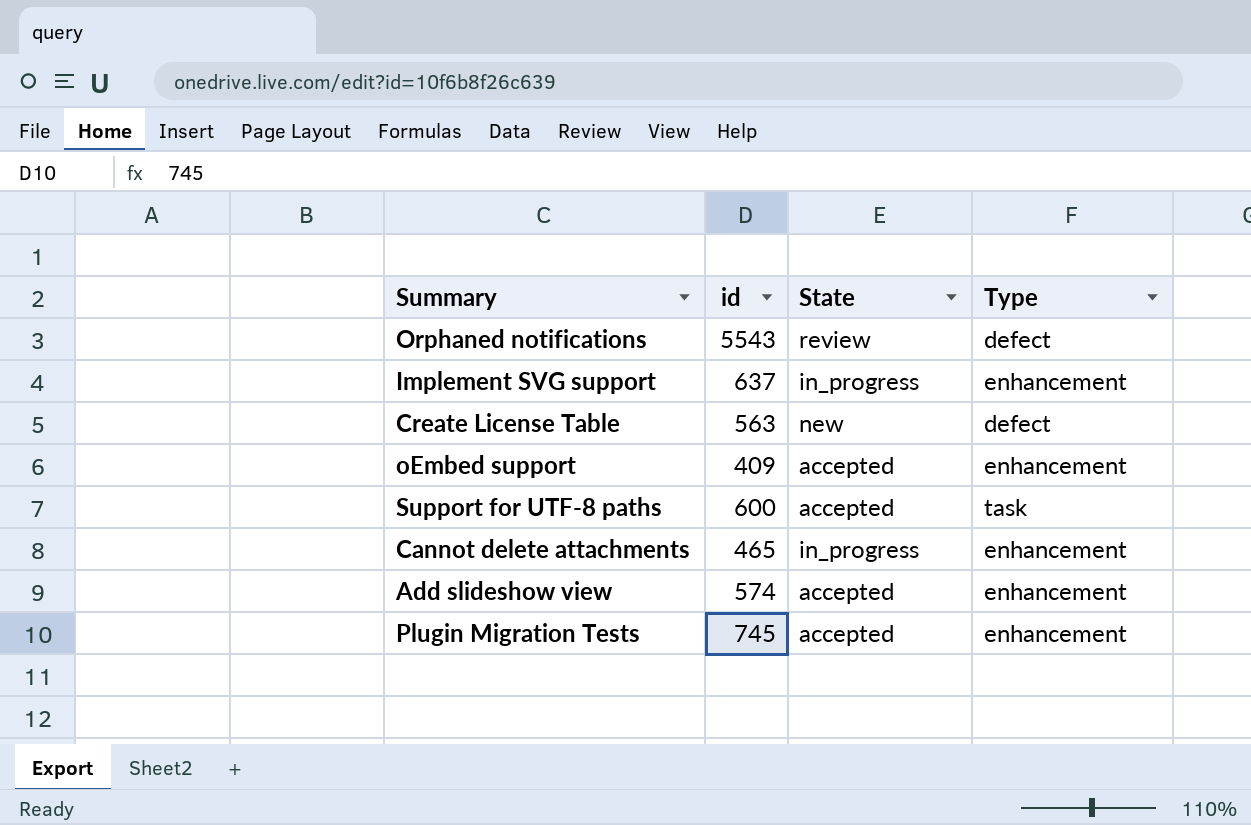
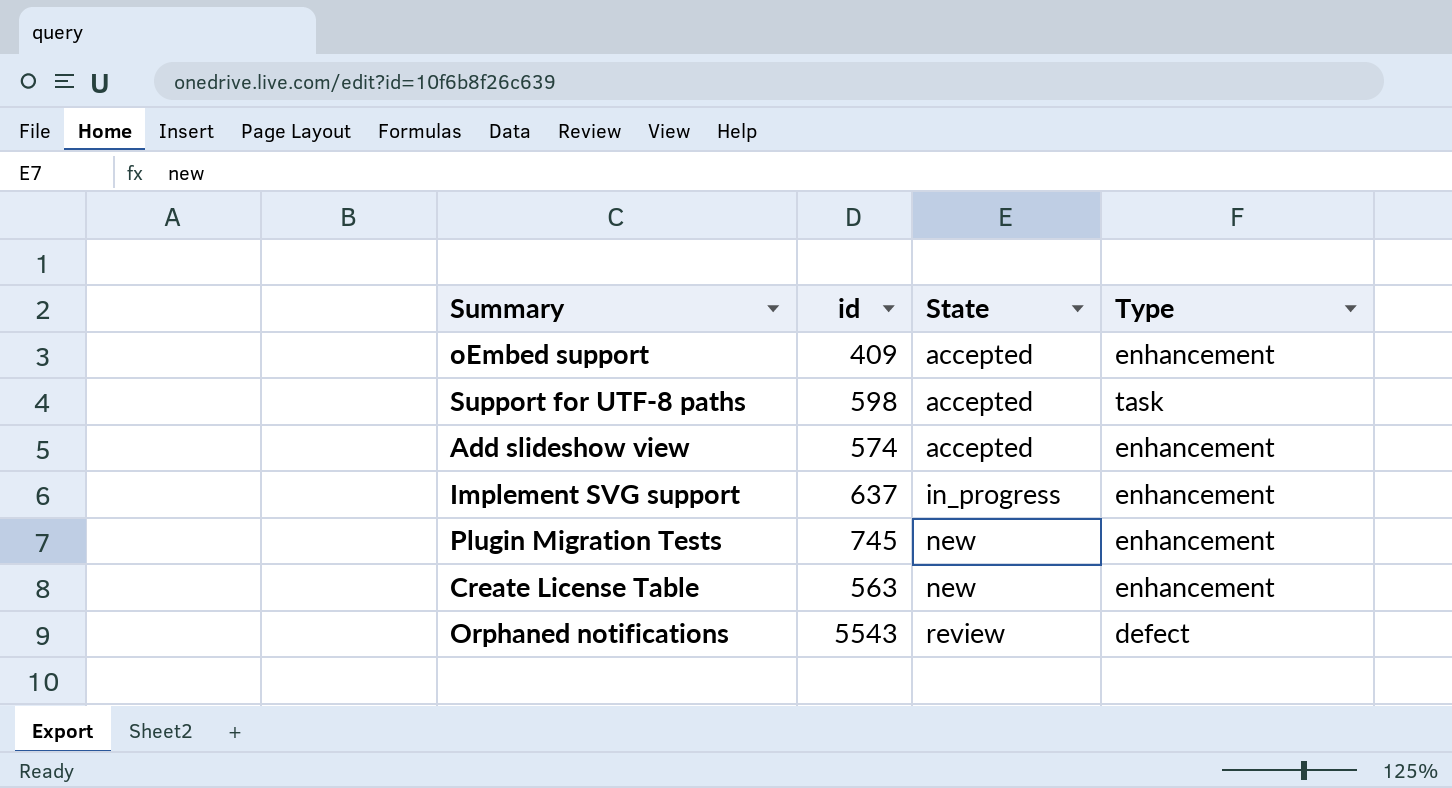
row order: none -> State ascending
row Cannot delete attachments: 465 | in_progress | enhancement -> none
Support for UTF-8 paths | id: 600 -> 598
Plugin Migration Tests | State: accepted -> new
Create License Table | Type: defect -> enhancement

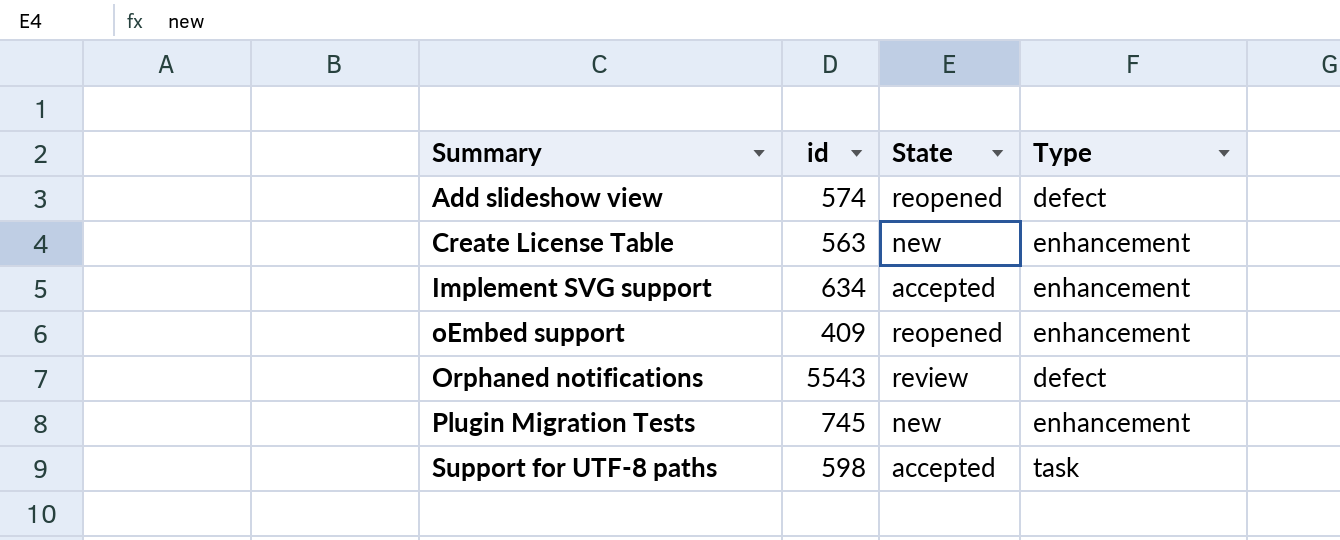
row order: State ascending -> Summary ascending
Add slideshow view | State: accepted -> reopened
Add slideshow view | Type: enhancement -> defect
Implement SVG support | id: 637 -> 634
Implement SVG support | State: in_progress -> accepted
oEmbed support | State: accepted -> reopened

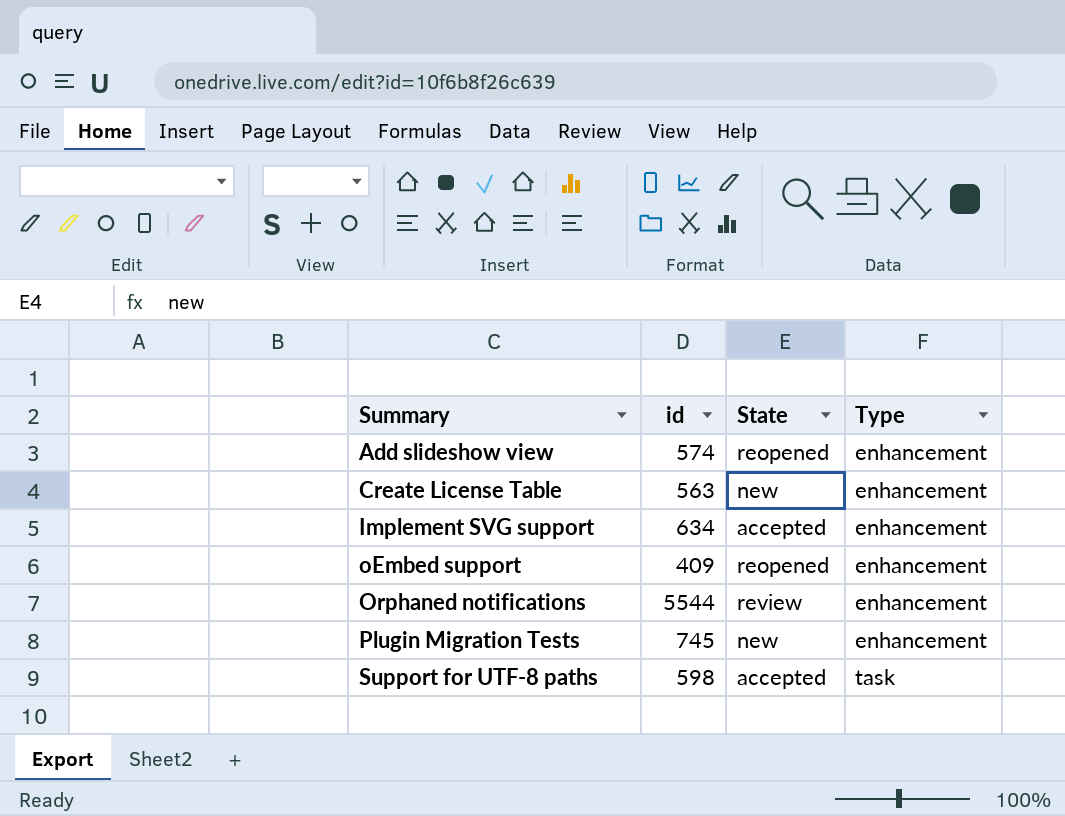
Add slideshow view | Type: defect -> enhancement
Orphaned notifications | id: 5543 -> 5544
Orphaned notifications | Type: defect -> enhancement

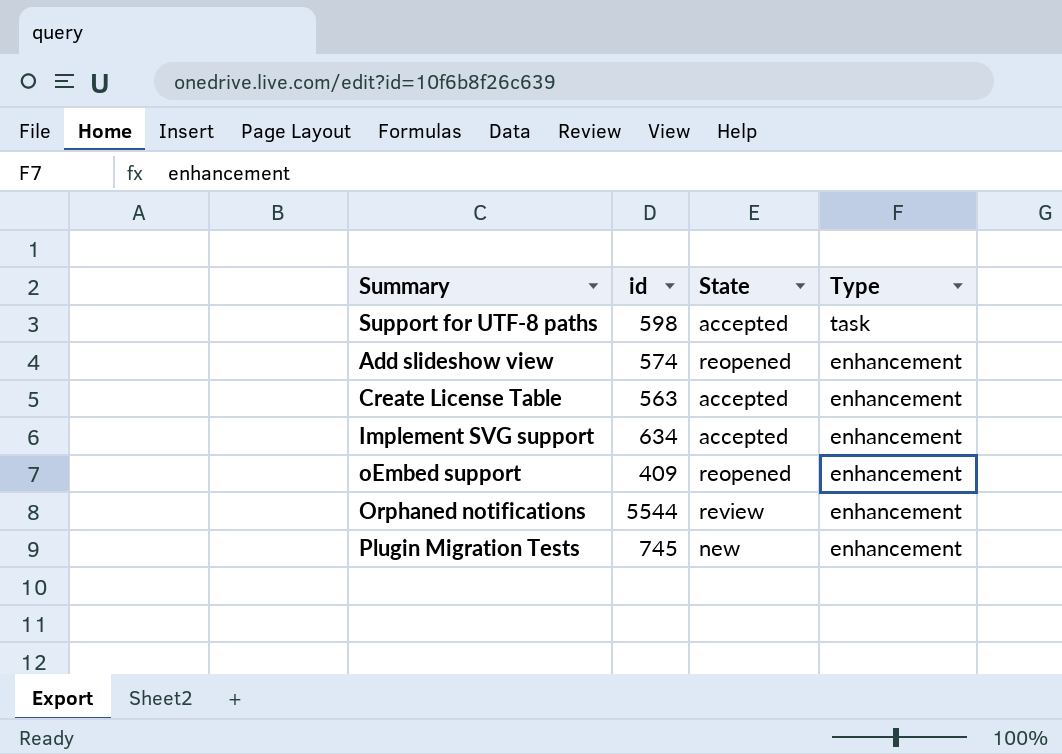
row order: Summary ascending -> Type descending
Create License Table | State: new -> accepted

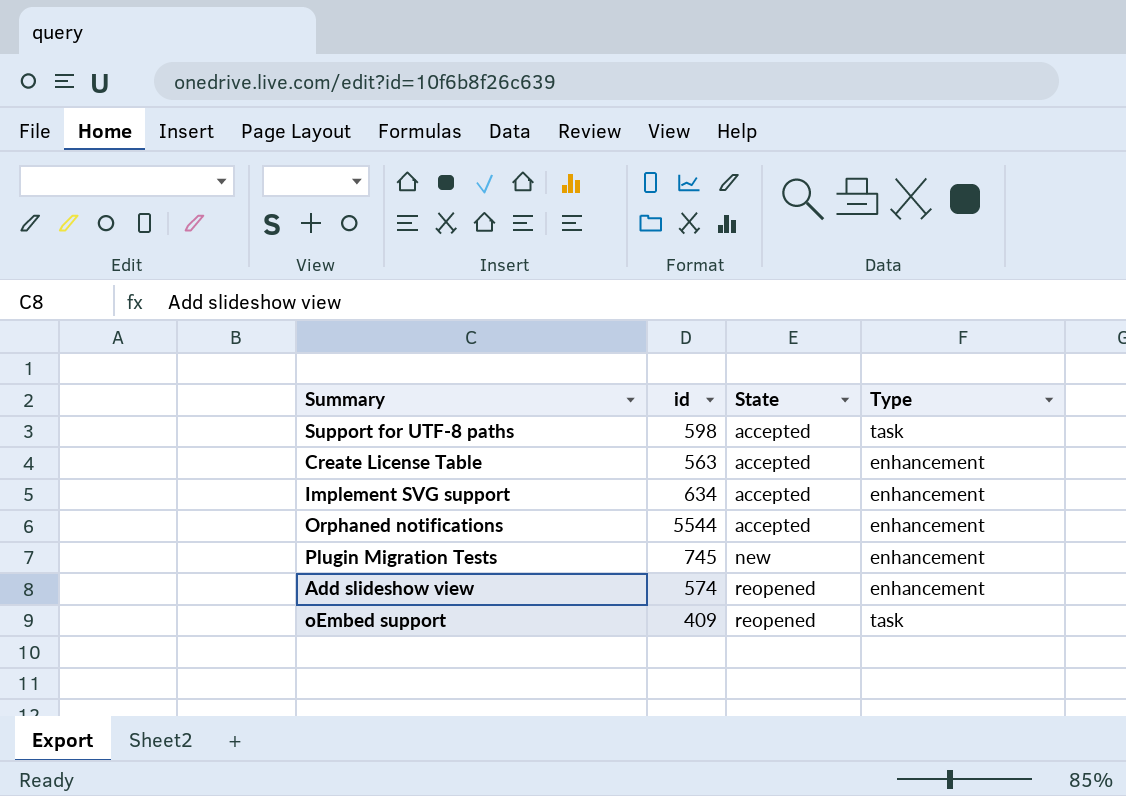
row order: Type descending -> State ascending
Orphaned notifications | State: review -> accepted
oEmbed support | Type: enhancement -> task

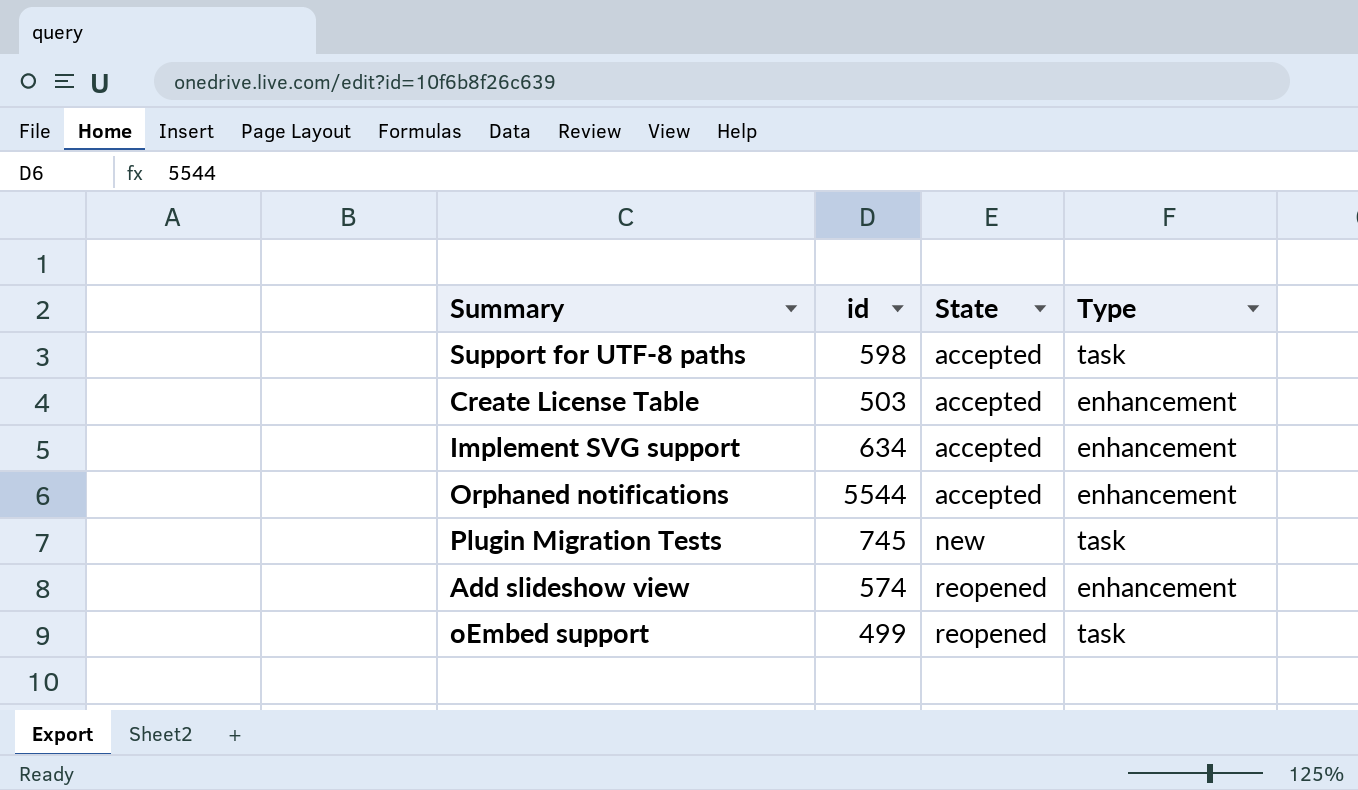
Create License Table | id: 563 -> 503
Plugin Migration Tests | Type: enhancement -> task
oEmbed support | id: 409 -> 499

